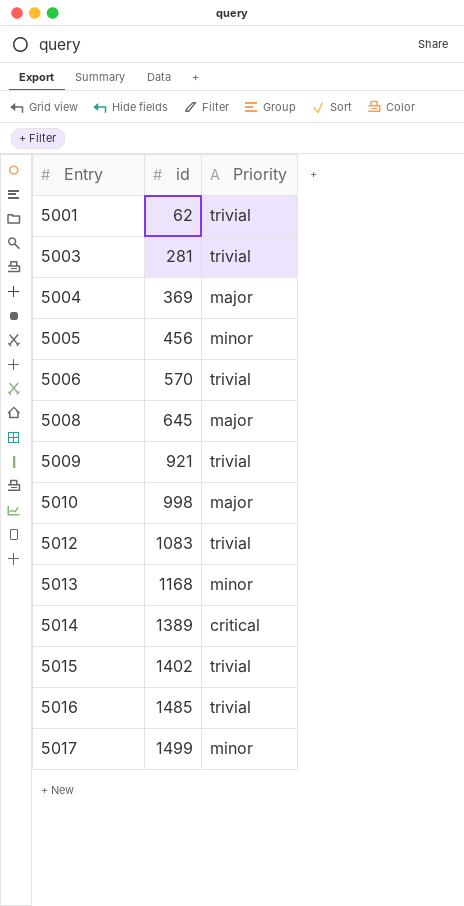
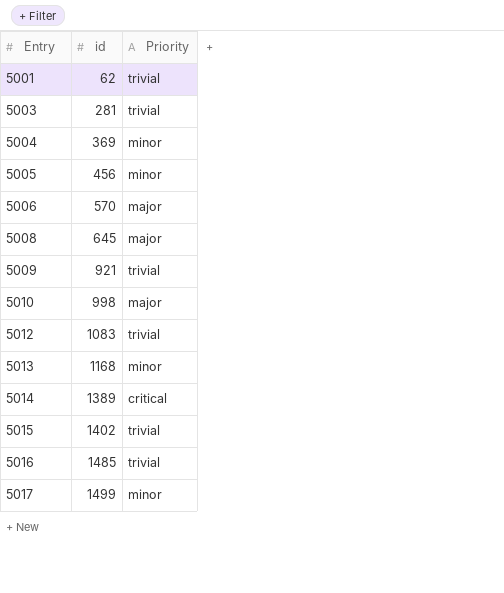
5004 | Priority: major -> minor
5006 | Priority: trivial -> major

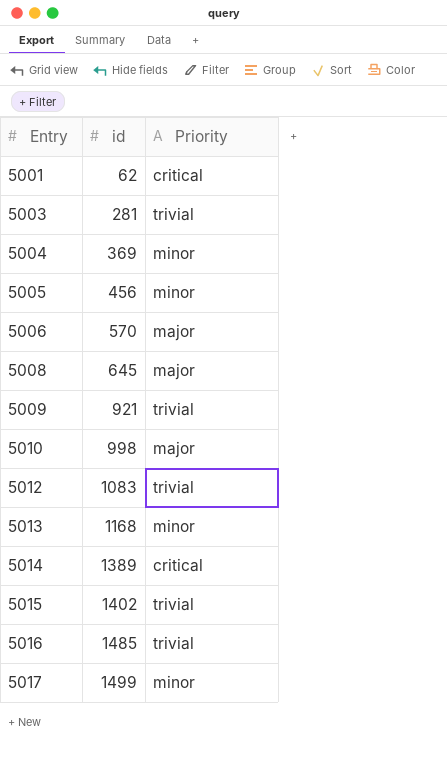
5001 | Priority: trivial -> critical

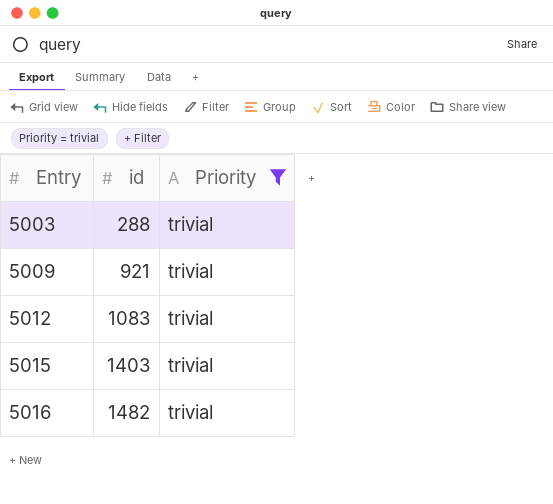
filter: none -> Priority = trivial
5003 | id: 281 -> 288
5015 | id: 1402 -> 1403
5016 | id: 1485 -> 1482

